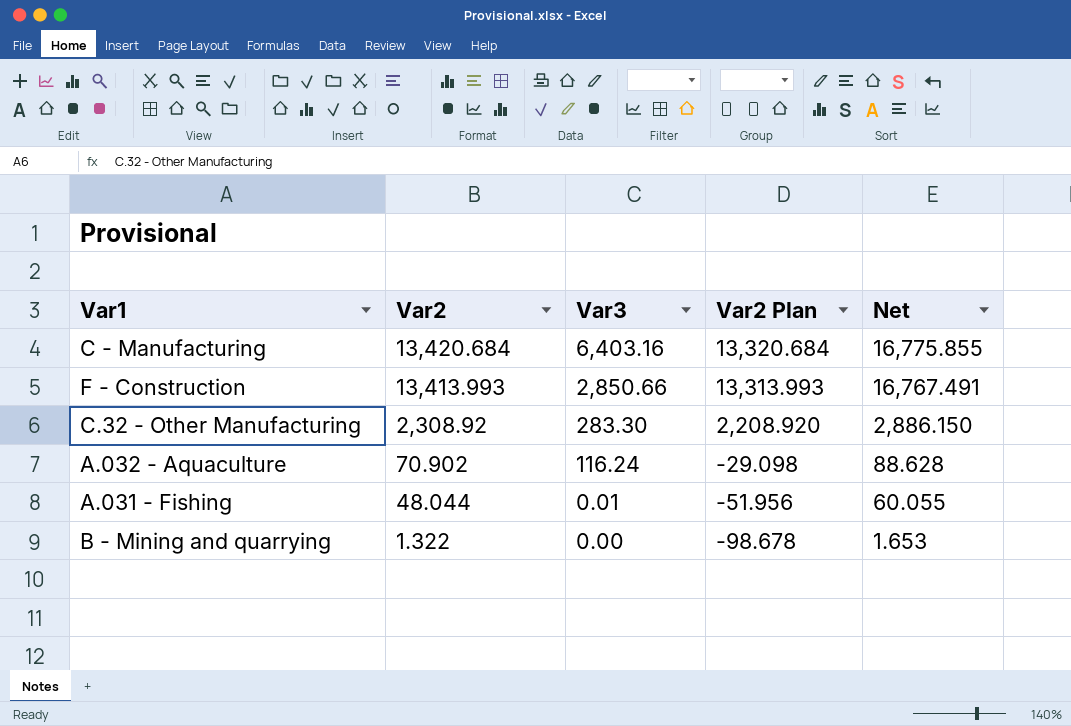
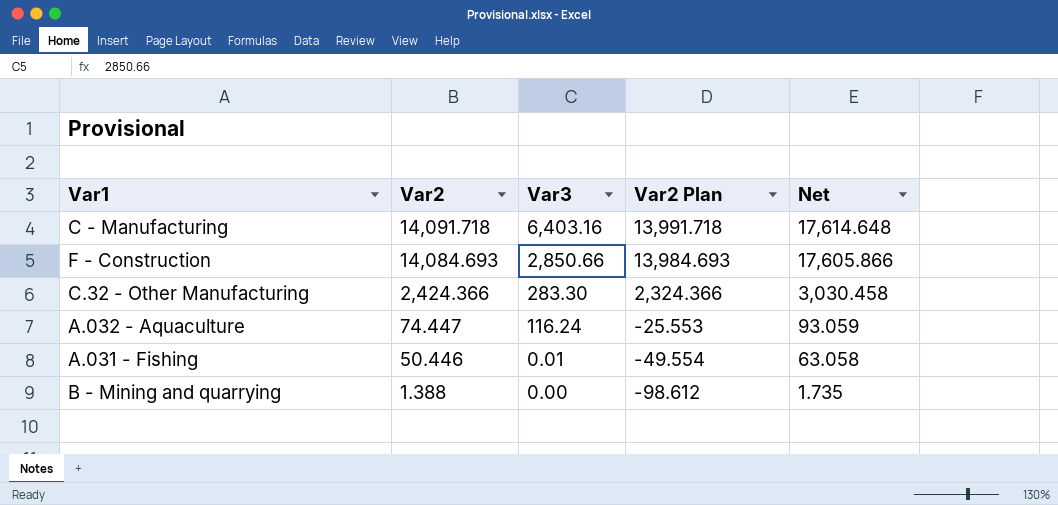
C - Manufacturing | Var2: 13,420.684 -> 14,091.718
C - Manufacturing | Var2 Plan: 13,320.684 -> 13,991.718
C - Manufacturing | Net: 16,775.855 -> 17,614.648
F - Construction | Var2: 13,413.993 -> 14,084.693
F - Construction | Var2 Plan: 13,313.993 -> 13,984.693
F - Construction | Net: 16,767.491 -> 17,605.866
C.32 - Other Manufacturing | Var2: 2,308.92 -> 2,424.366
C.32 - Other Manufacturing | Var2 Plan: 2,208.920 -> 2,324.366
C.32 - Other Manufacturing | Net: 2,886.150 -> 3,030.458
A.032 - Aquaculture | Var2: 70.902 -> 74.447
A.032 - Aquaculture | Var2 Plan: -29.098 -> -25.553
A.032 - Aquaculture | Net: 88.628 -> 93.059
A.031 - Fishing | Var2: 48.044 -> 50.446
A.031 - Fishing | Var2 Plan: -51.956 -> -49.554
A.031 - Fishing | Net: 60.055 -> 63.058
B - Mining and quarrying | Var2: 1.322 -> 1.388
B - Mining and quarrying | Var2 Plan: -98.678 -> -98.612
B - Mining and quarrying | Net: 1.653 -> 1.735

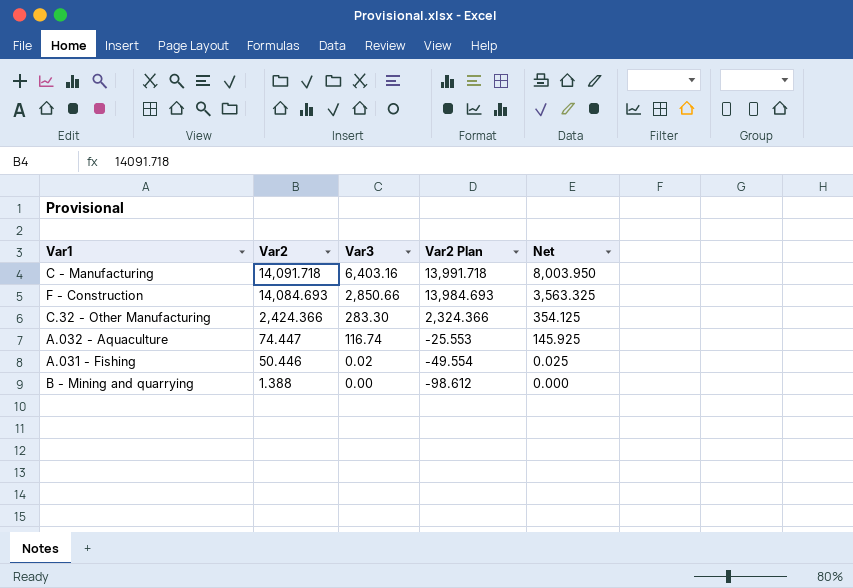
column Net | formula: [Var2] * 1.25 -> [Var3] * 1.25
A.032 - Aquaculture | Var3: 116.24 -> 116.74
A.031 - Fishing | Var3: 0.01 -> 0.02

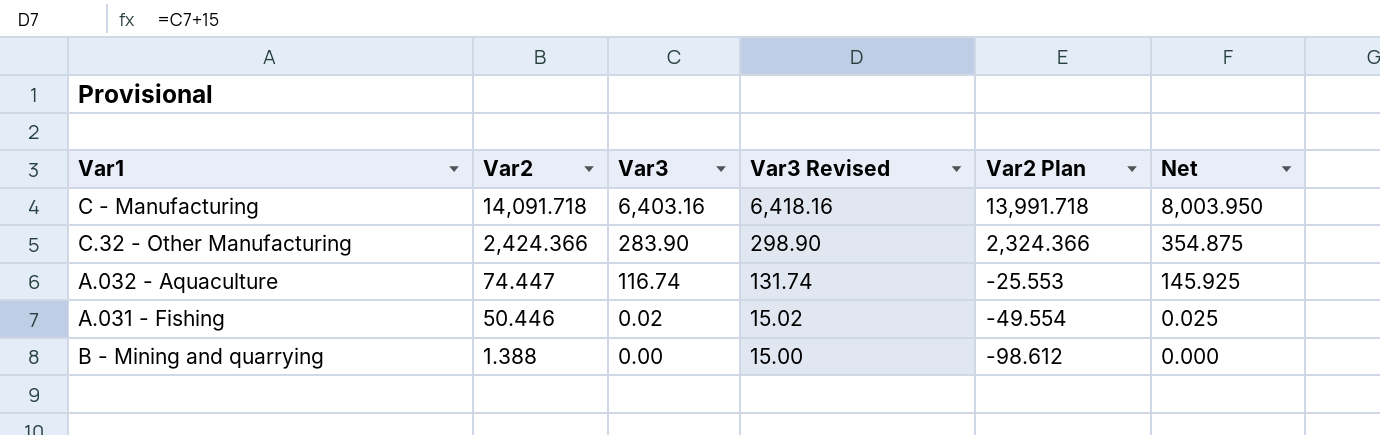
column Var3 Revised | formula: none -> [Var3] + 15
row F - Construction: 14,084.693 | 2,850.66 | 13,984.693 | 3,563.325 -> none
C.32 - Other Manufacturing | Var3: 283.30 -> 283.90
C.32 - Other Manufacturing | Net: 354.125 -> 354.875

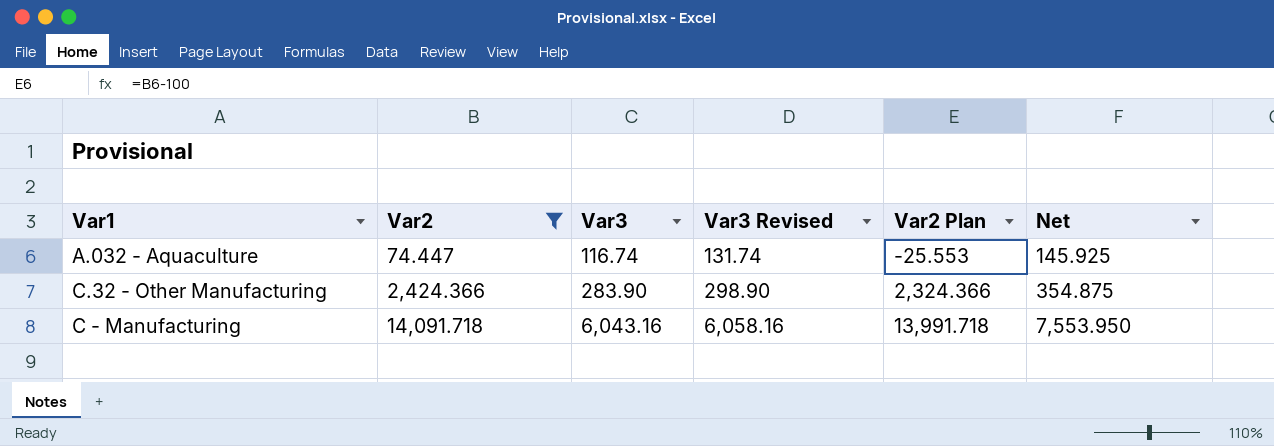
filter: none -> Var2 >= 74.447
row order: Var2 descending -> Var2 ascending
C - Manufacturing | Var3: 6,403.16 -> 6,043.16
C - Manufacturing | Var3 Revised: 6,418.16 -> 6,058.16
C - Manufacturing | Net: 8,003.950 -> 7,553.950

